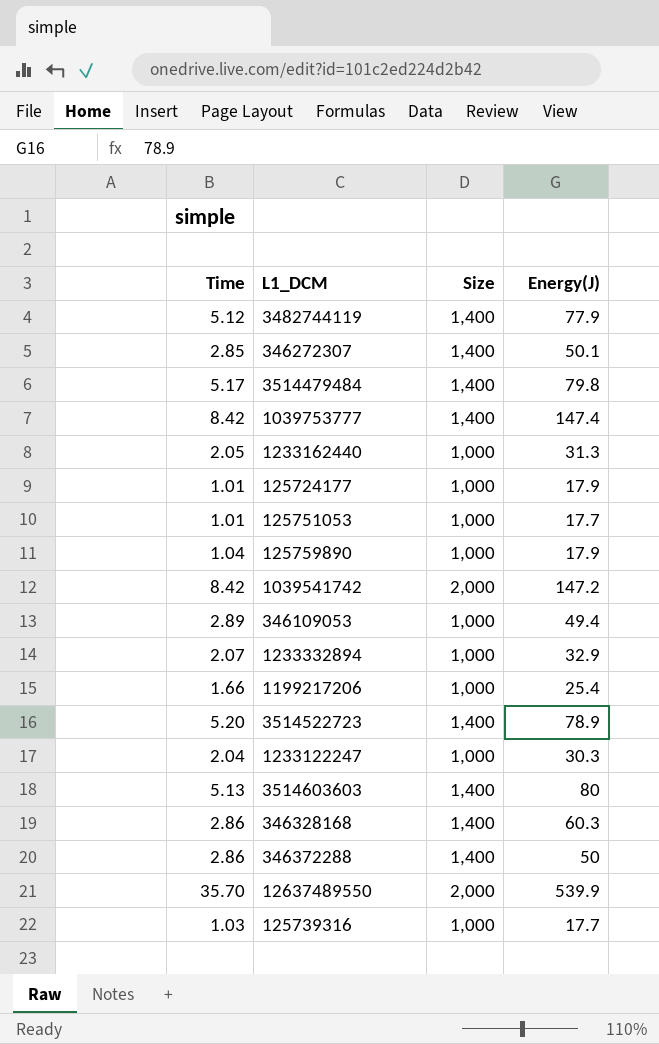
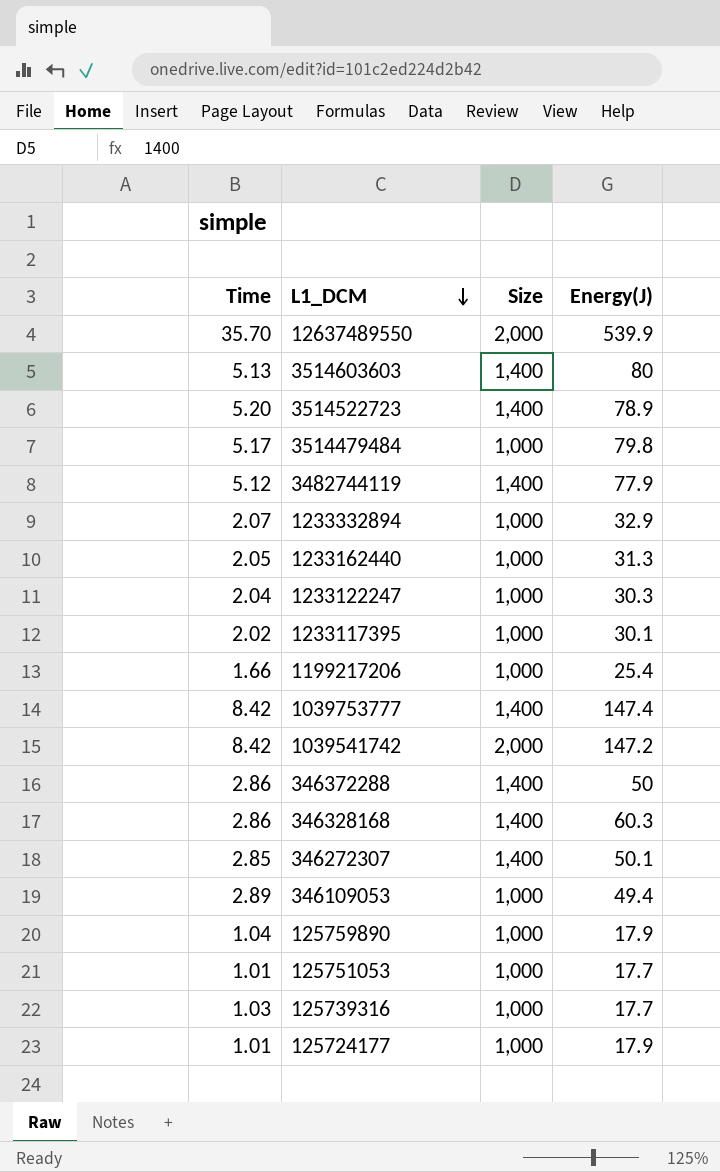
row order: none -> L1_DCM descending
3514479484 | Size: 1,400 -> 1,000
row 1233117395: none -> 2.02 | 1,000 | 30.1

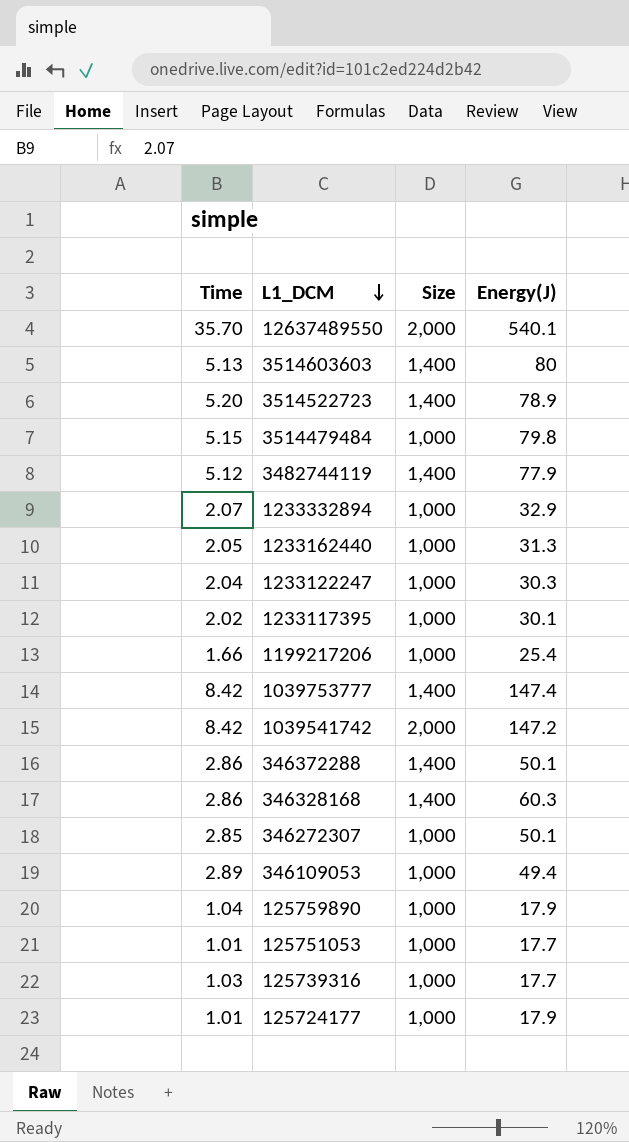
12637489550 | Energy(J): 539.9 -> 540.1
3514479484 | Time: 5.17 -> 5.15
346372288 | Energy(J): 50 -> 50.1
346272307 | Size: 1,400 -> 1,000

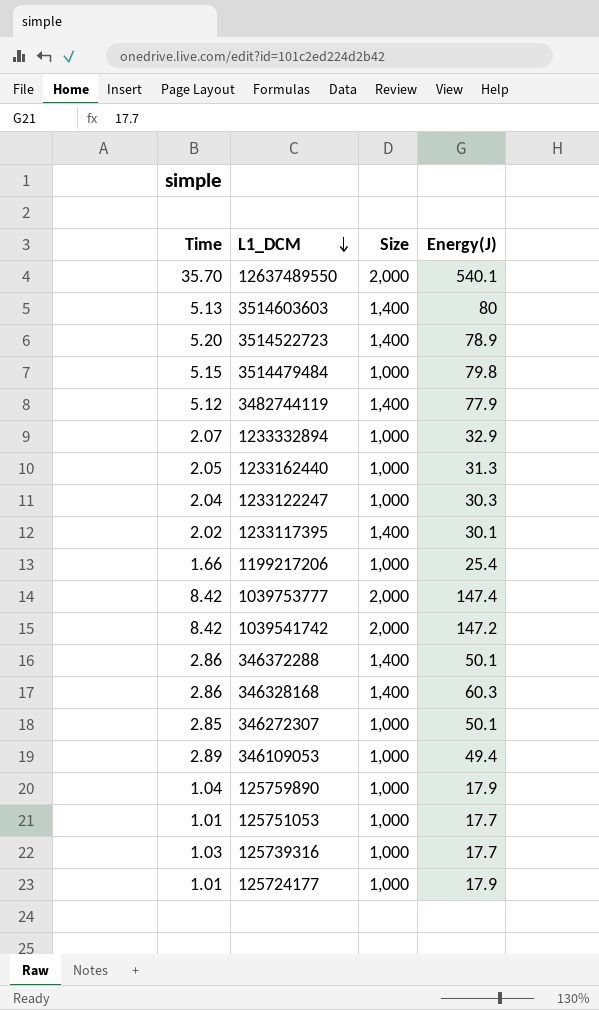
1233117395 | Size: 1,000 -> 1,400
1039753777 | Size: 1,400 -> 2,000

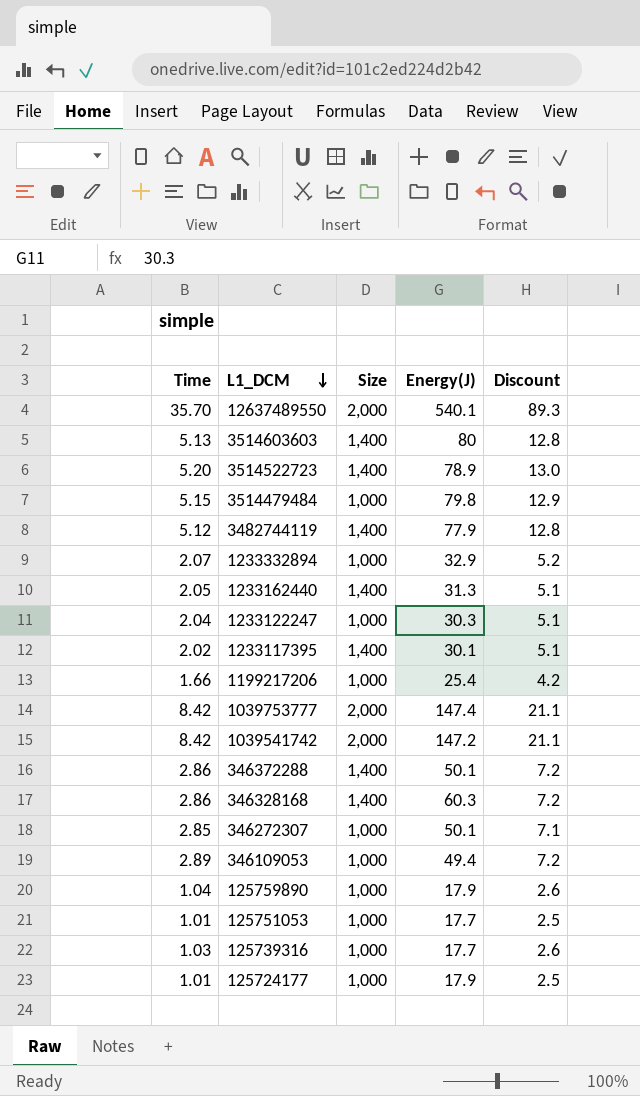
column Discount | formula: none -> [Time] * 2.5
1233162440 | Size: 1,000 -> 1,400

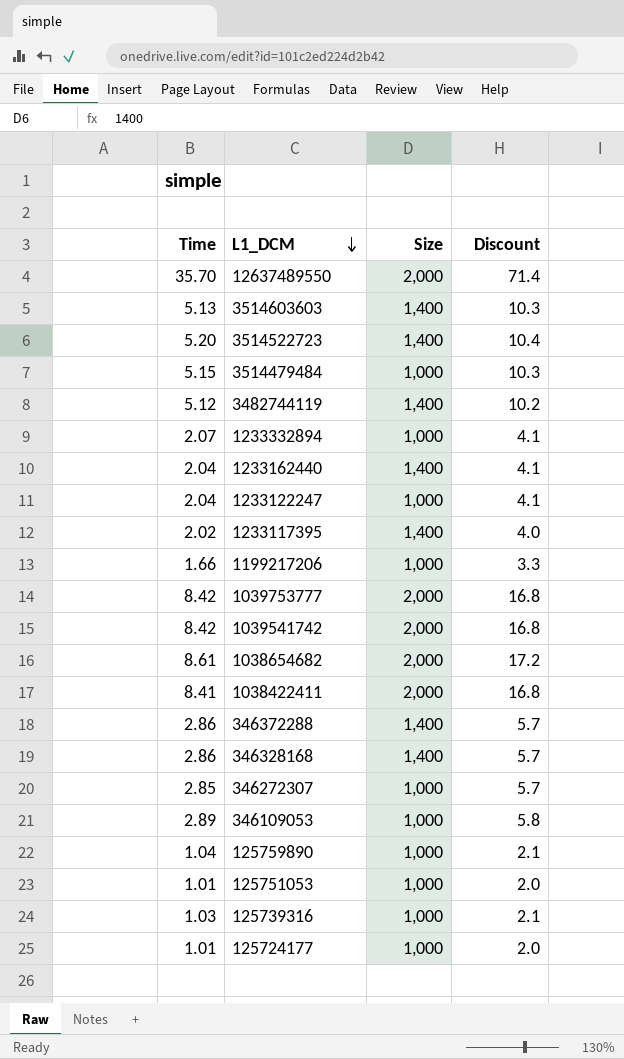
column Energy(J) | position: 4 -> none
column Discount | formula: [Time] * 2.5 -> [Time] * 2
1233162440 | Time: 2.05 -> 2.04
row 1038654682: none -> 8.61 | 2,000 | 17.2
row 1038422411: none -> 8.41 | 2,000 | 16.8

